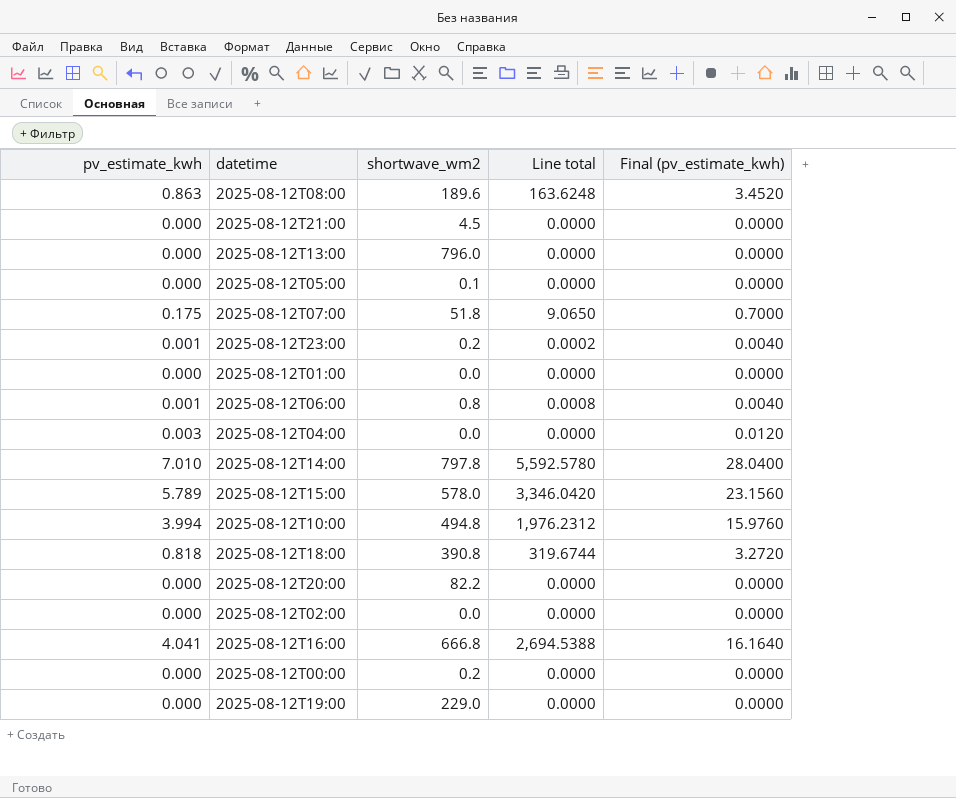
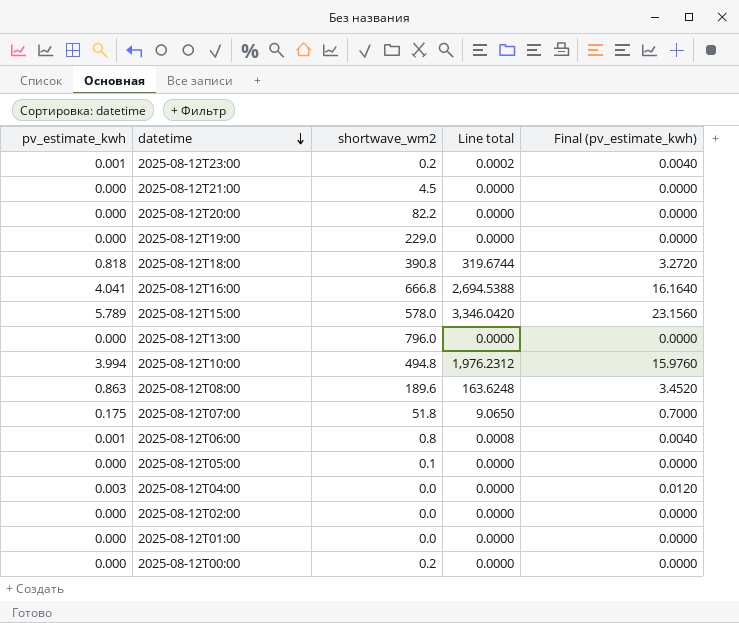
row order: none -> datetime descending
row 2025-08-12T14:00: 7.010 | 797.8 | 5,592.5780 | 28.0400 -> none

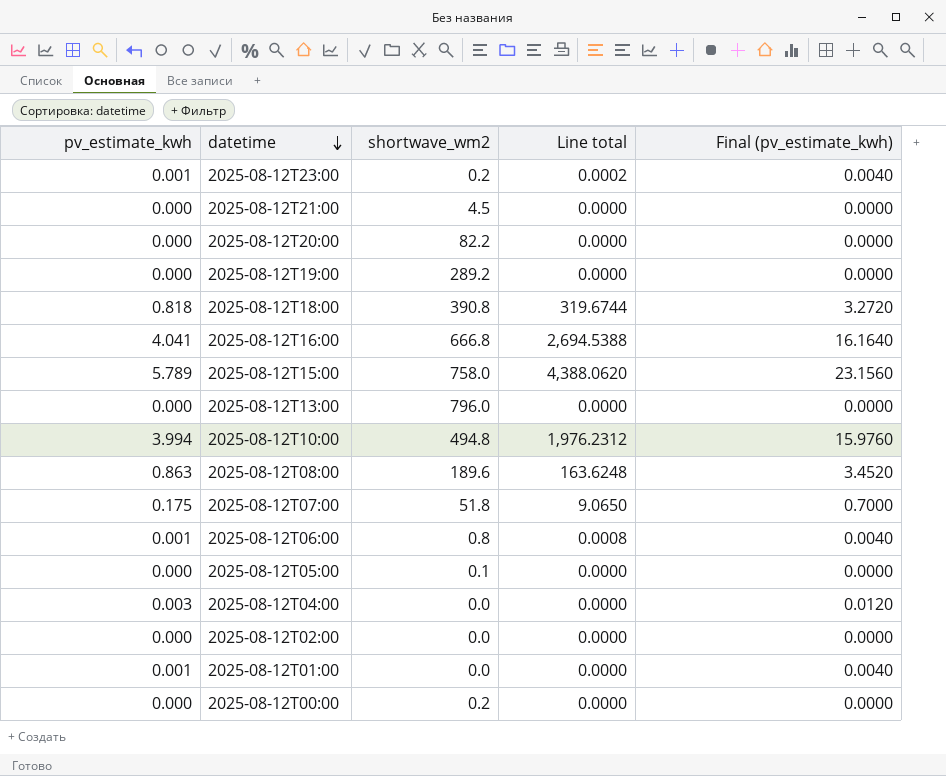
2025-08-12T19:00 | shortwave_wm2: 229.0 -> 289.2
2025-08-12T15:00 | shortwave_wm2: 578.0 -> 758.0
2025-08-12T15:00 | Line total: 3,346.0420 -> 4,388.0620
2025-08-12T01:00 | pv_estimate_kwh: 0.000 -> 0.001
2025-08-12T01:00 | Final (pv_estimate_kwh): 0.0000 -> 0.0040

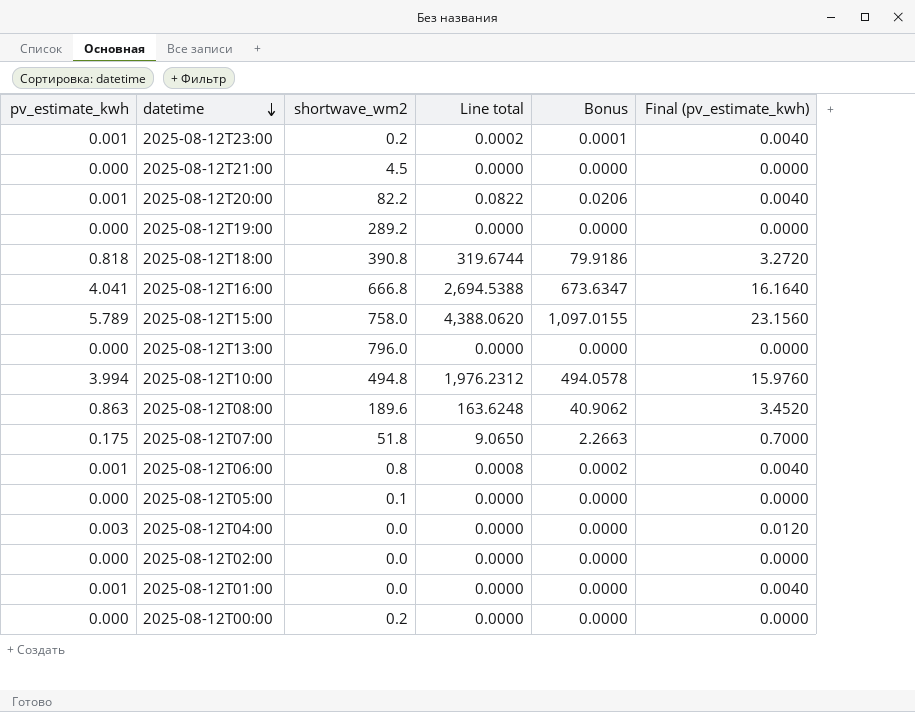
column Bonus | formula: none -> [Line total] * 0.25
2025-08-12T20:00 | pv_estimate_kwh: 0.000 -> 0.001
2025-08-12T20:00 | Line total: 0.0000 -> 0.0822
2025-08-12T20:00 | Final (pv_estimate_kwh): 0.0000 -> 0.0040

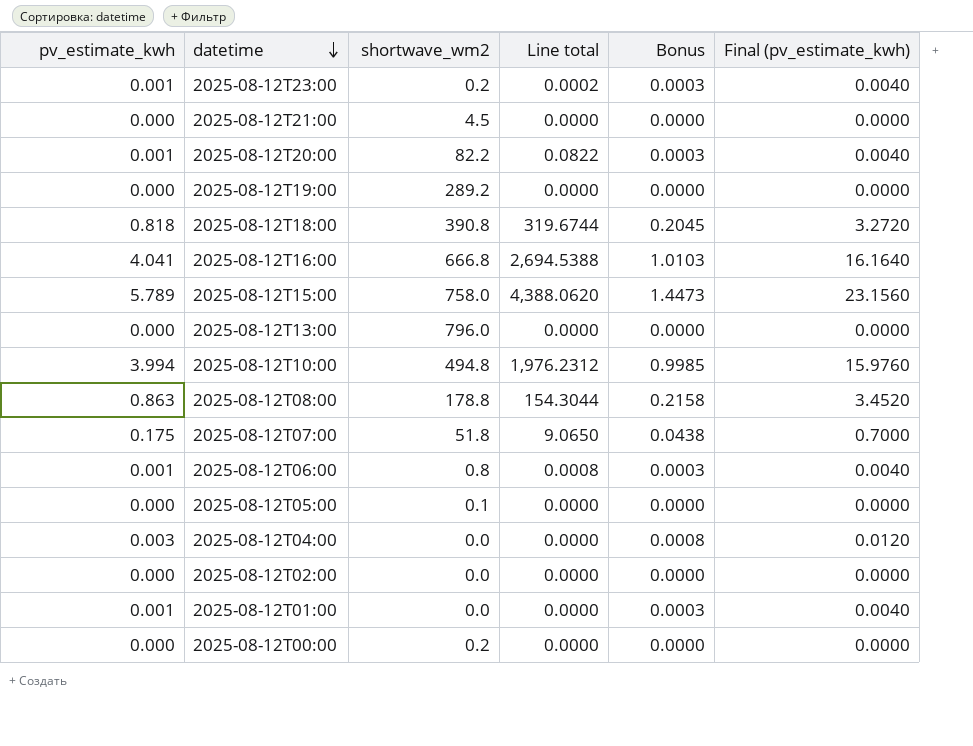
column Bonus | formula: [Line total] * 0.25 -> [pv_estimate_kwh] * 0.25
2025-08-12T08:00 | shortwave_wm2: 189.6 -> 178.8
2025-08-12T08:00 | Line total: 163.6248 -> 154.3044

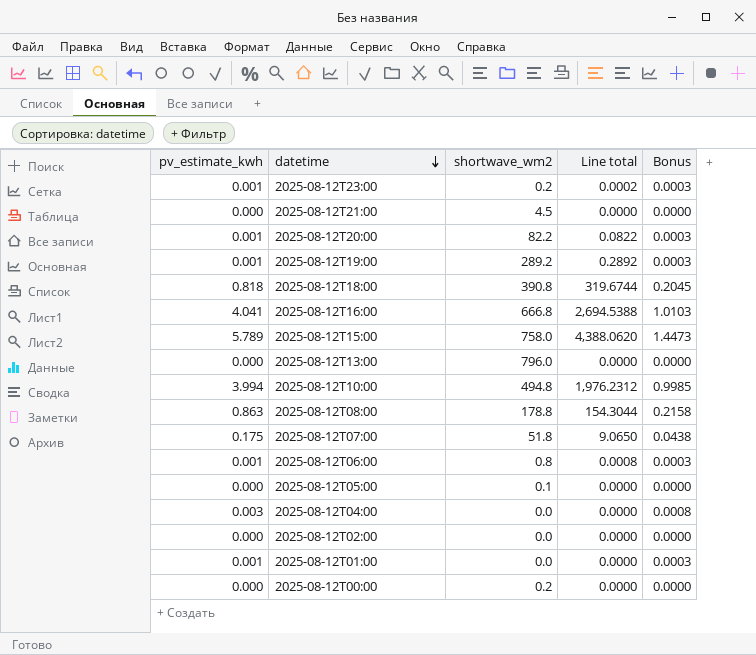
column Final (pv_estimate_kwh) | formula: [pv_estimate_kwh] * 4 -> none
2025-08-12T19:00 | pv_estimate_kwh: 0.000 -> 0.001
2025-08-12T19:00 | Line total: 0.0000 -> 0.2892
2025-08-12T19:00 | Bonus: 0.0000 -> 0.0003

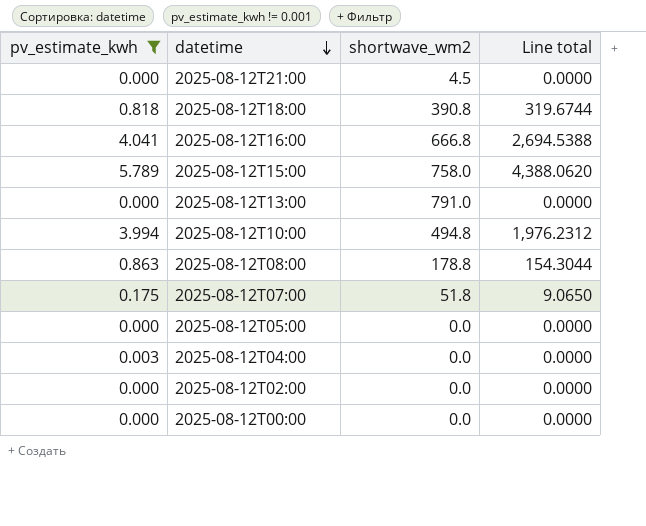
filter: none -> pv_estimate_kwh != 0.001
column Bonus | formula: [pv_estimate_kwh] * 0.25 -> none
2025-08-12T13:00 | shortwave_wm2: 796.0 -> 791.0
2025-08-12T05:00 | shortwave_wm2: 0.1 -> 0.0
2025-08-12T00:00 | shortwave_wm2: 0.2 -> 0.0

